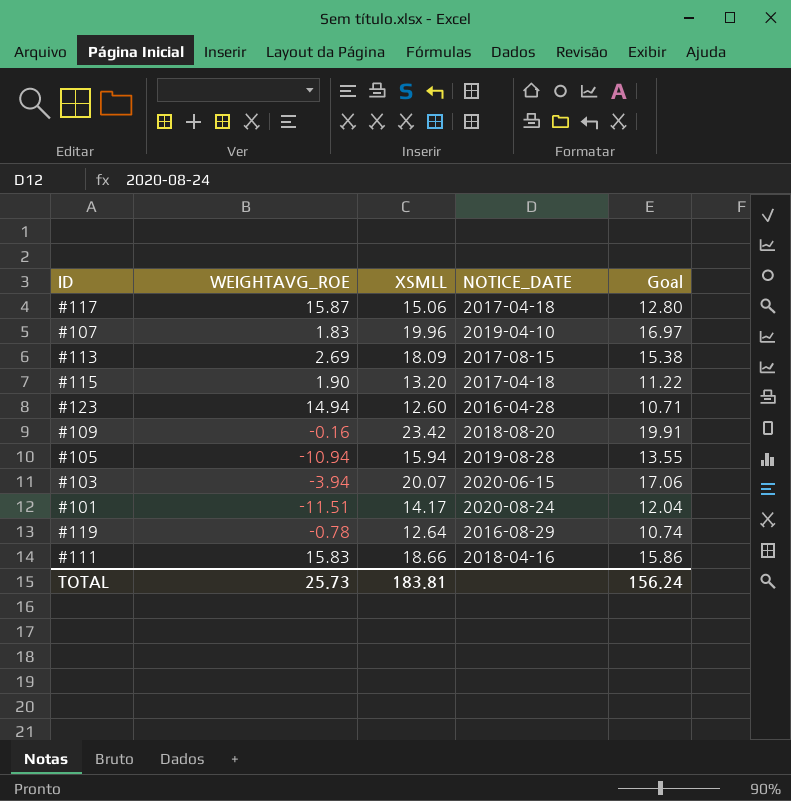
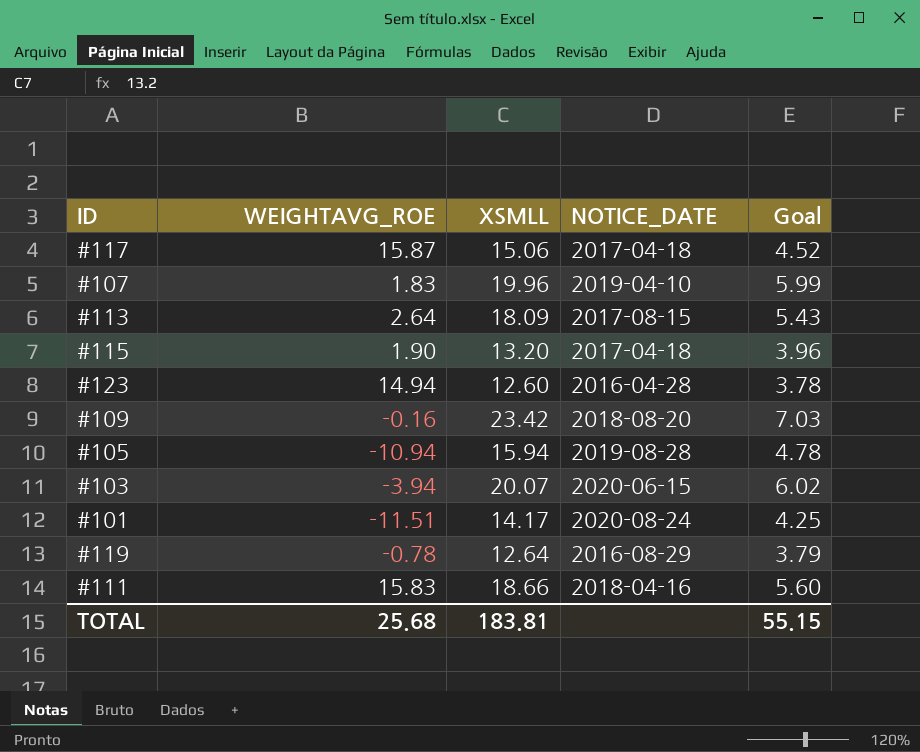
column Goal | formula: [XSMLL] * 0.85 -> [XSMLL] * 0.3
#113 | WEIGHTAVG_ROE: 2.69 -> 2.64
TOTAL | WEIGHTAVG_ROE: 25.73 -> 25.68
TOTAL | Goal: 156.24 -> 55.15

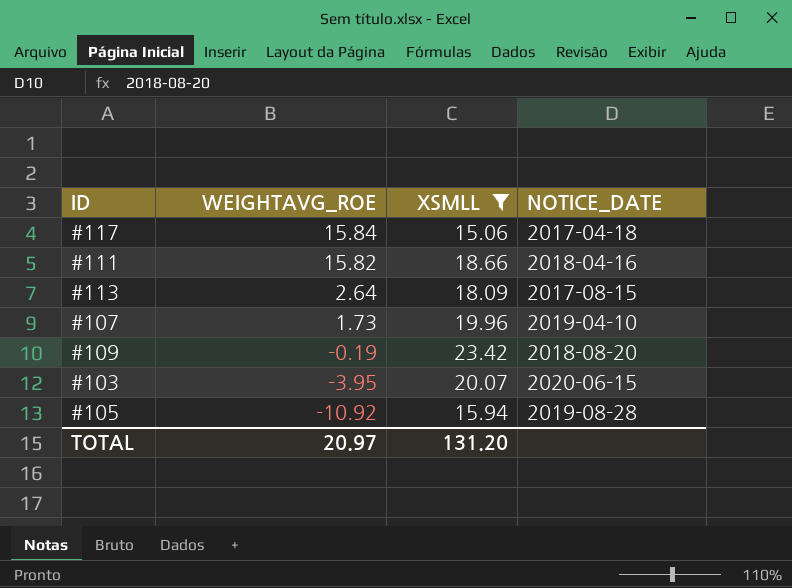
filter: none -> XSMLL >= 15.06
row order: none -> WEIGHTAVG_ROE descending
column Goal | formula: [XSMLL] * 0.3 -> none
#117 | WEIGHTAVG_ROE: 15.87 -> 15.84
#111 | WEIGHTAVG_ROE: 15.83 -> 15.82
#107 | WEIGHTAVG_ROE: 1.83 -> 1.73
#109 | WEIGHTAVG_ROE: -0.16 -> -0.19
#103 | WEIGHTAVG_ROE: -3.94 -> -3.95
#105 | WEIGHTAVG_ROE: -10.94 -> -10.92
TOTAL | WEIGHTAVG_ROE: 25.68 -> 20.97
TOTAL | XSMLL: 183.81 -> 131.20

